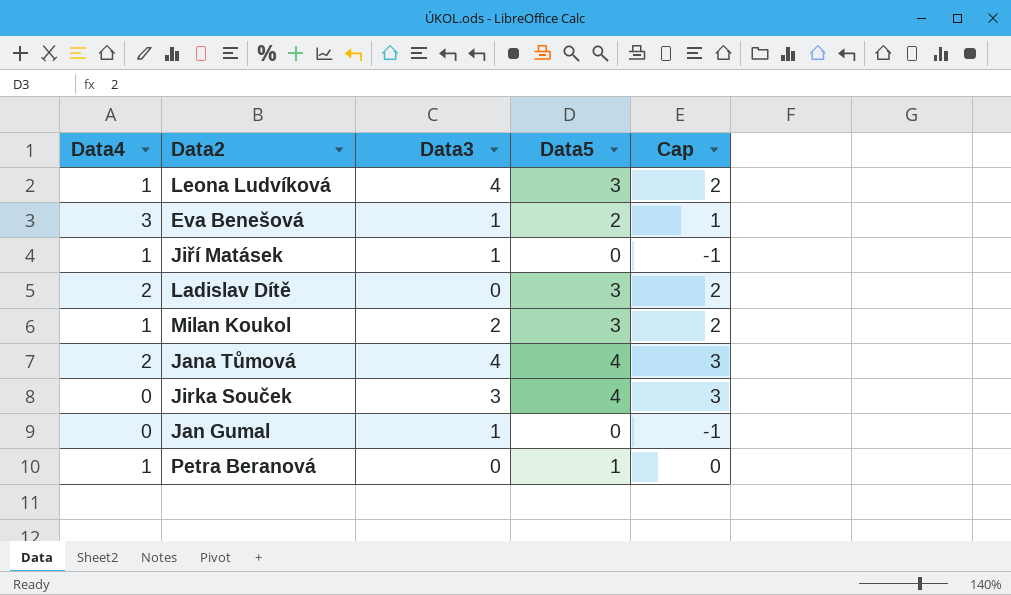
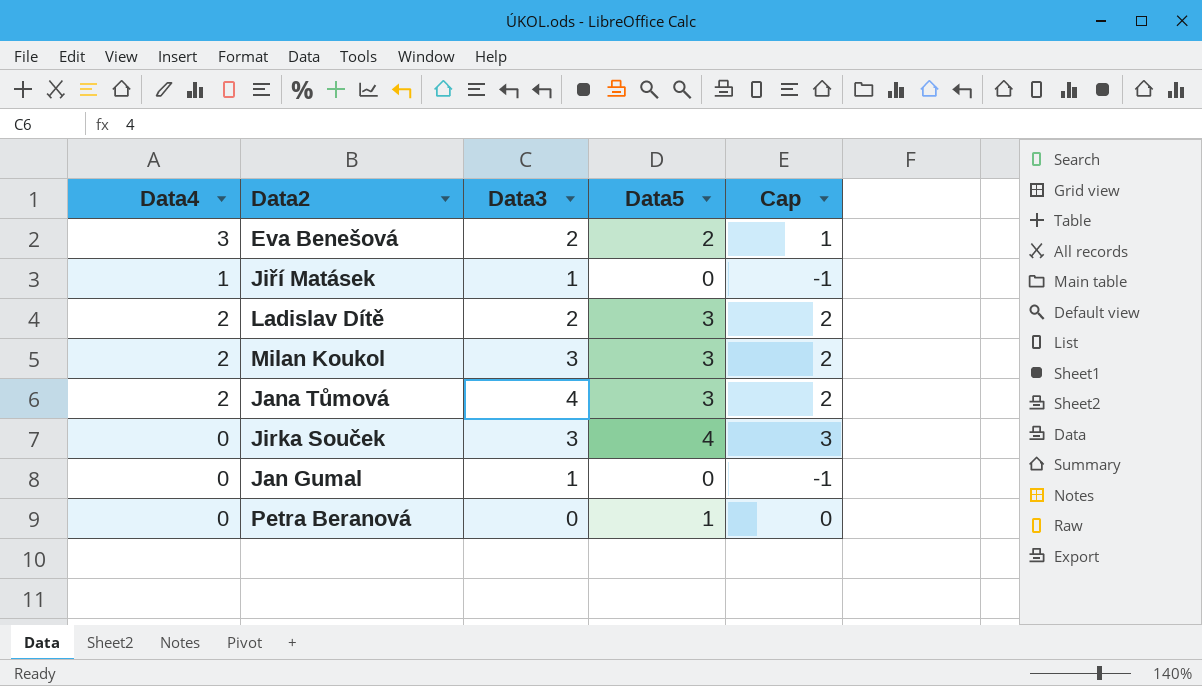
row Leona Ludvíková: 1 | 4 | 3 | 2 -> none
Eva Benešová | Data3: 1 -> 2
Ladislav Dítě | Data3: 0 -> 2
Milan Koukol | Data4: 1 -> 2
Milan Koukol | Data3: 2 -> 3
Jana Tůmová | Data5: 4 -> 3
Jana Tůmová | Cap: 3 -> 2
Petra Beranová | Data4: 1 -> 0

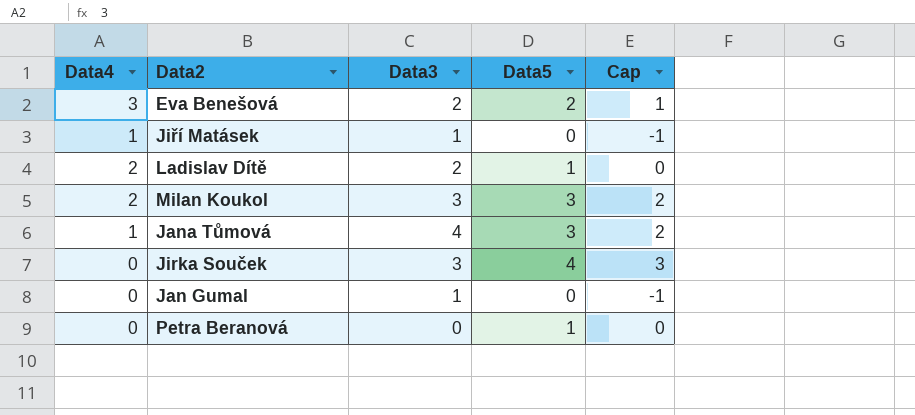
Ladislav Dítě | Data5: 3 -> 1
Ladislav Dítě | Cap: 2 -> 0
Jana Tůmová | Data4: 2 -> 1

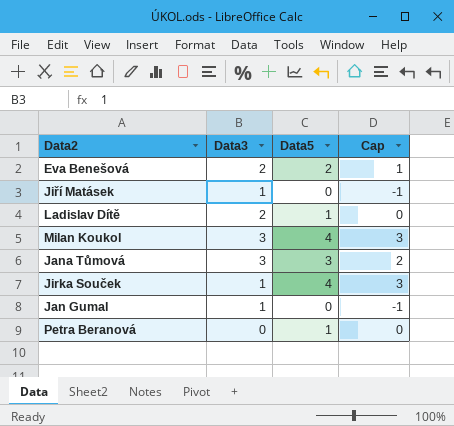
column Data4 | position: 1 -> none
Milan Koukol | Data5: 3 -> 4
Milan Koukol | Cap: 2 -> 3
Jana Tůmová | Data3: 4 -> 3
Jirka Souček | Data3: 3 -> 1

